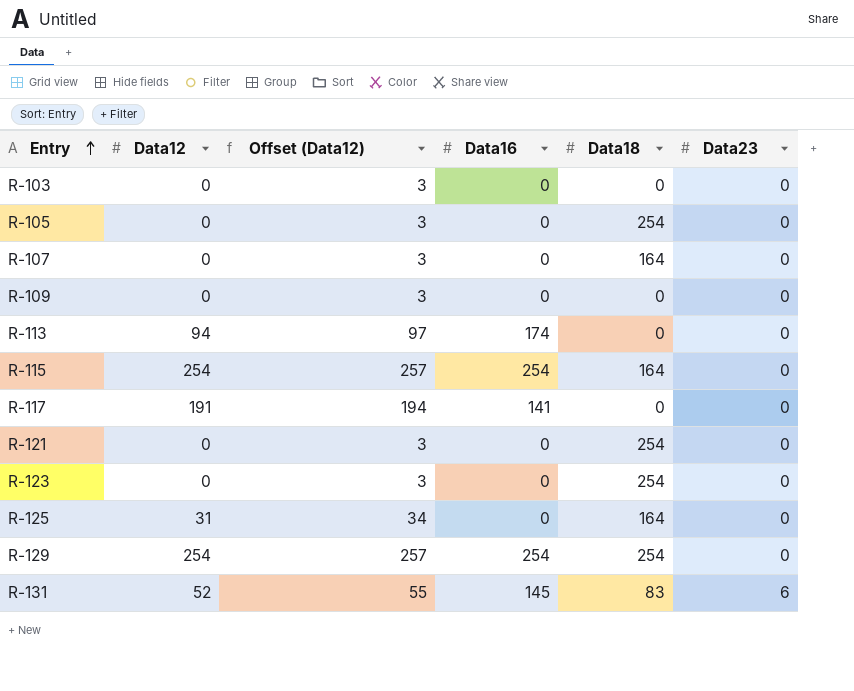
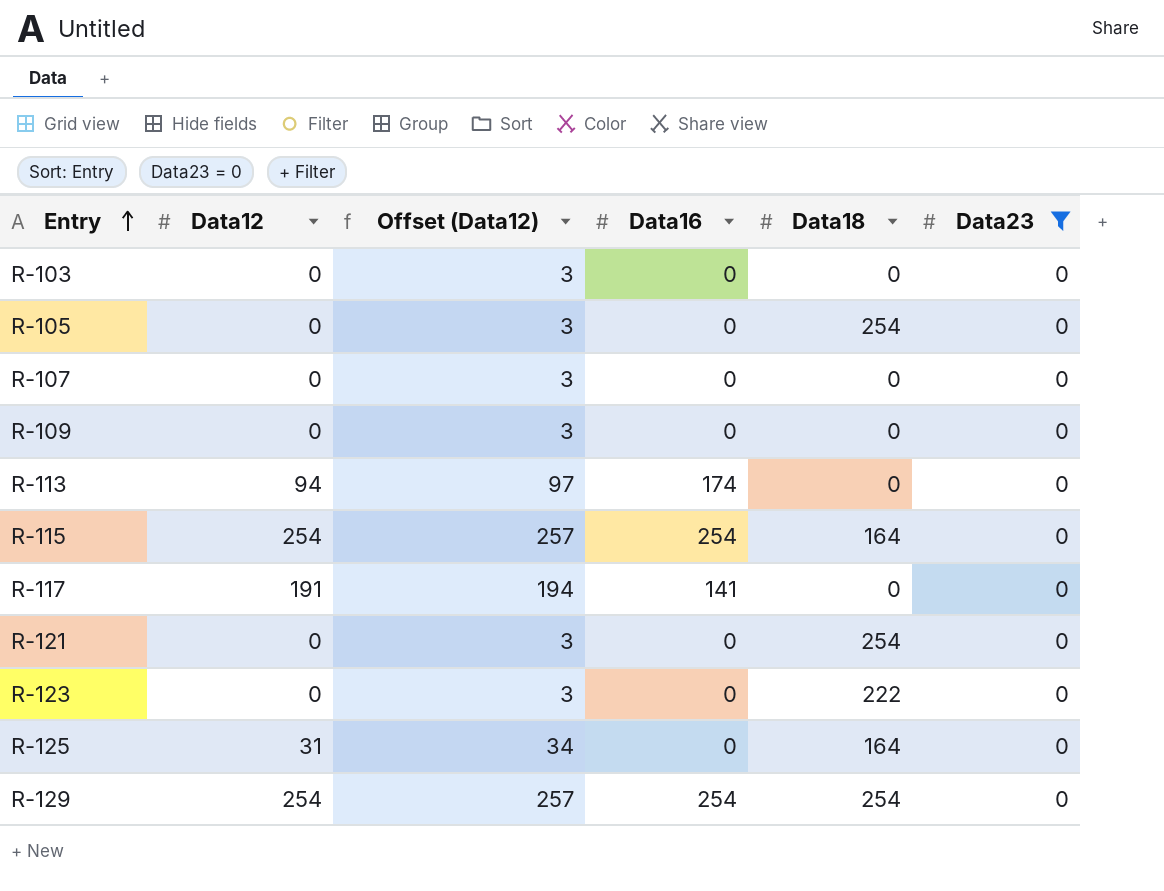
filter: none -> Data23 = 0
R-107 | Data18: 164 -> 0
R-123 | Data18: 254 -> 222

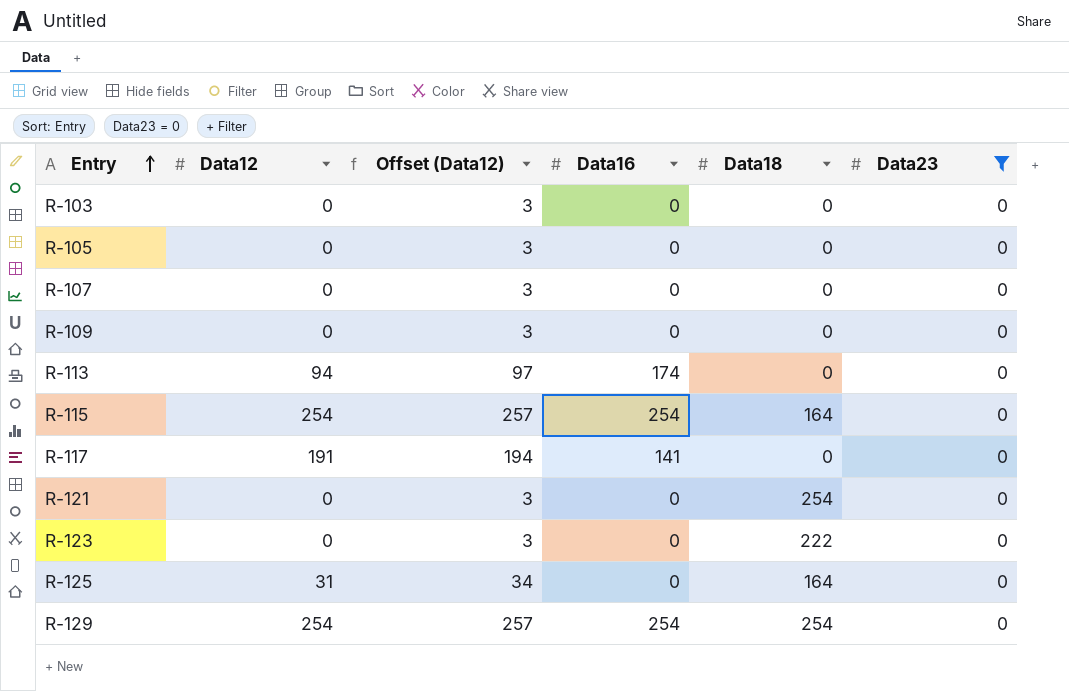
R-105 | Data18: 254 -> 0

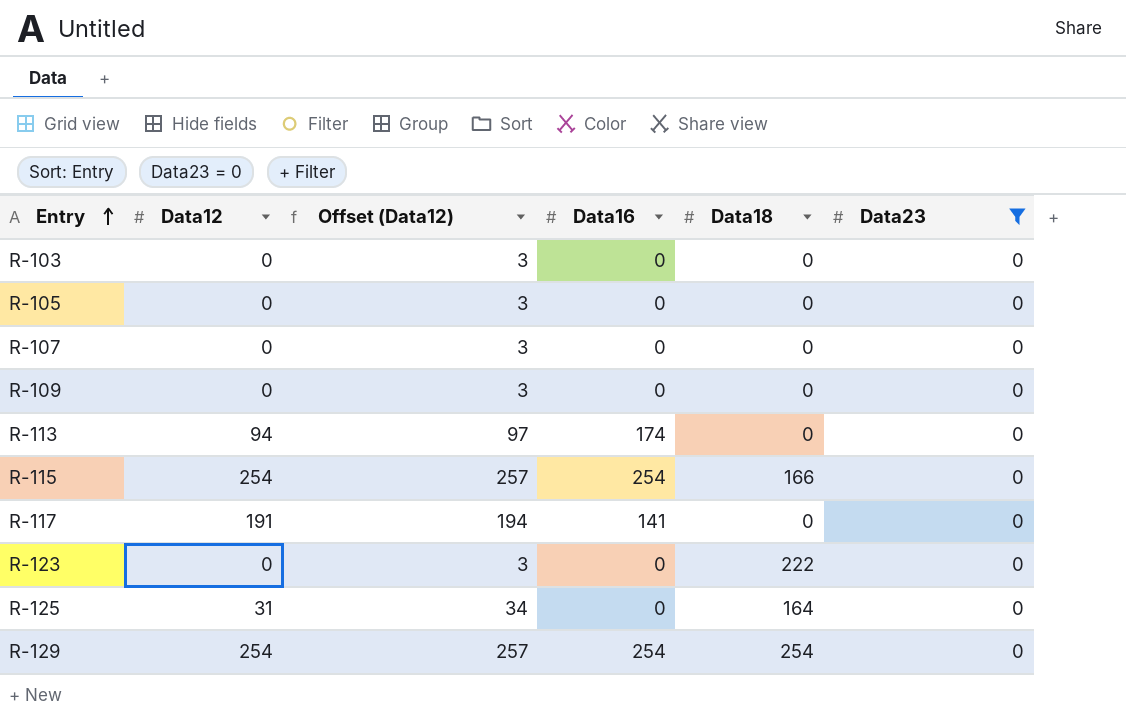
row R-121: 0 | 3 | 0 | 254 | 0 -> none
R-115 | Data18: 164 -> 166

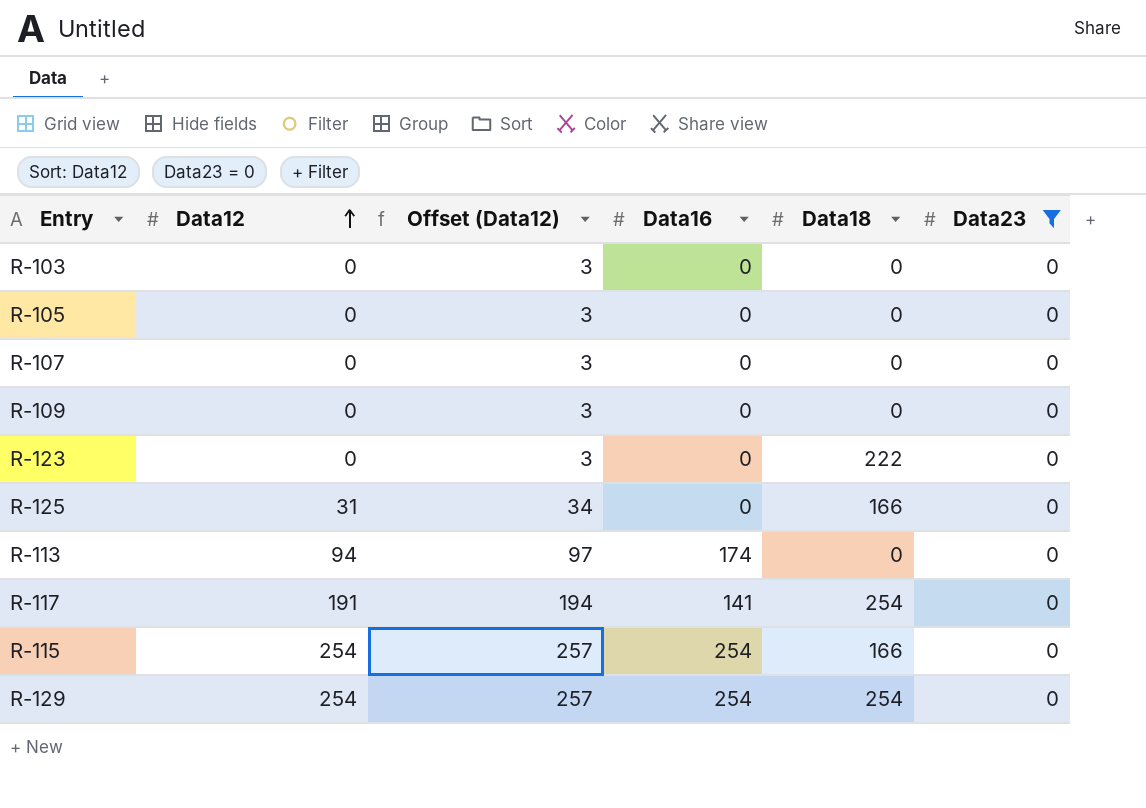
row order: Entry ascending -> Data12 ascending
R-125 | Data18: 164 -> 166
R-117 | Data18: 0 -> 254

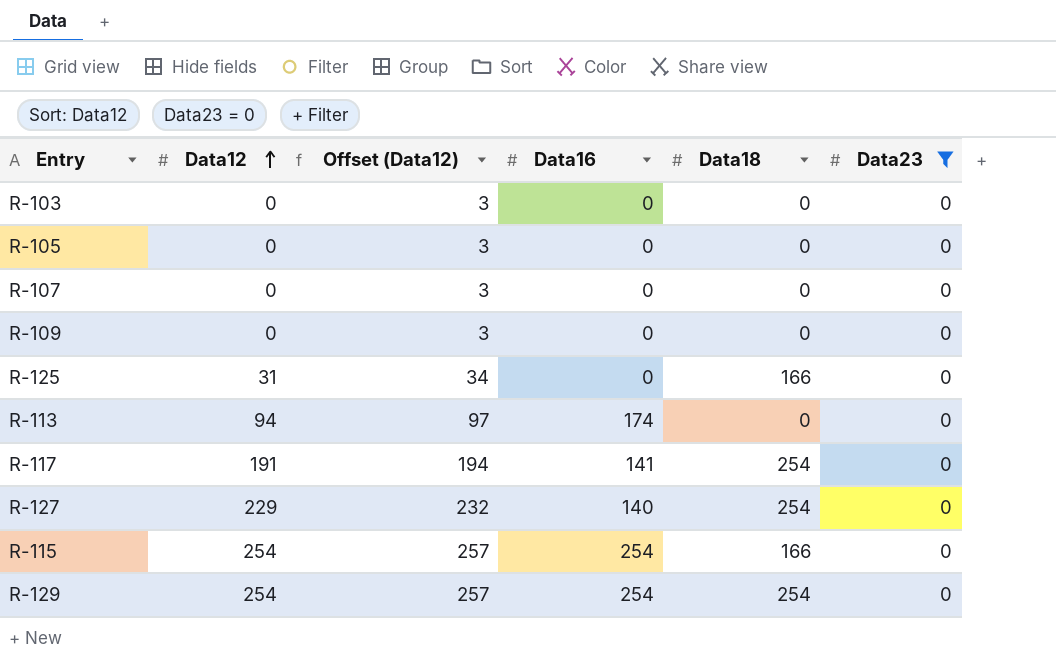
row R-123: 0 | 3 | 0 | 222 | 0 -> none
row R-127: none -> 229 | 232 | 140 | 254 | 0

